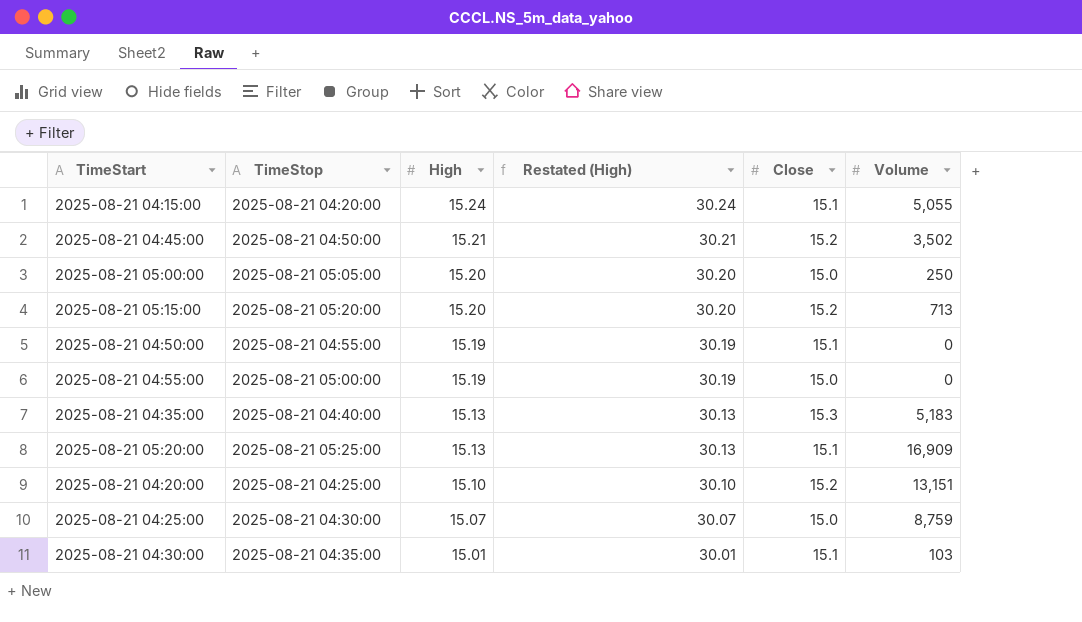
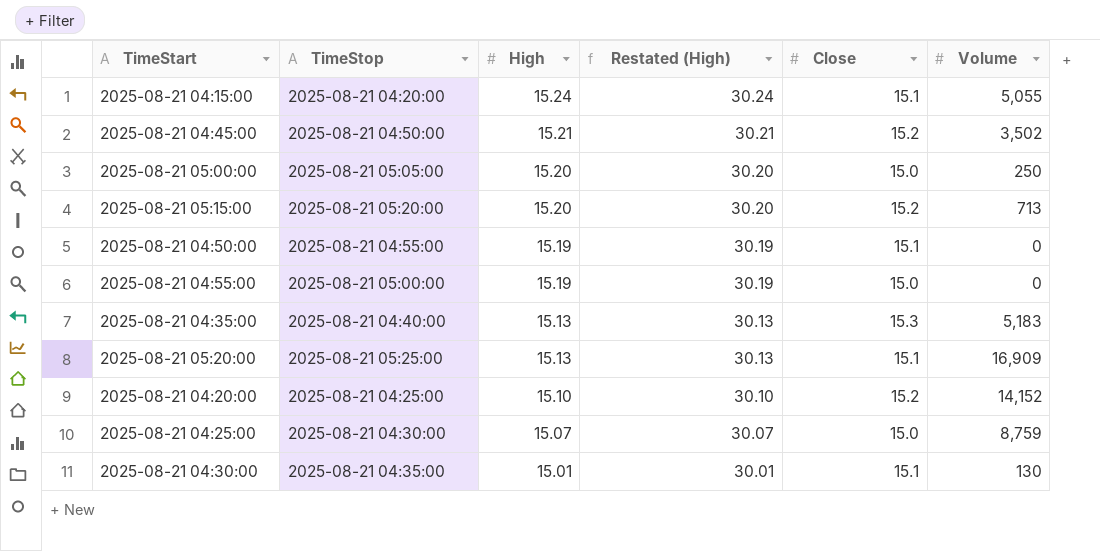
2025-08-21 04:20:00 | Volume: 13,151 -> 14,152
2025-08-21 04:30:00 | Volume: 103 -> 130

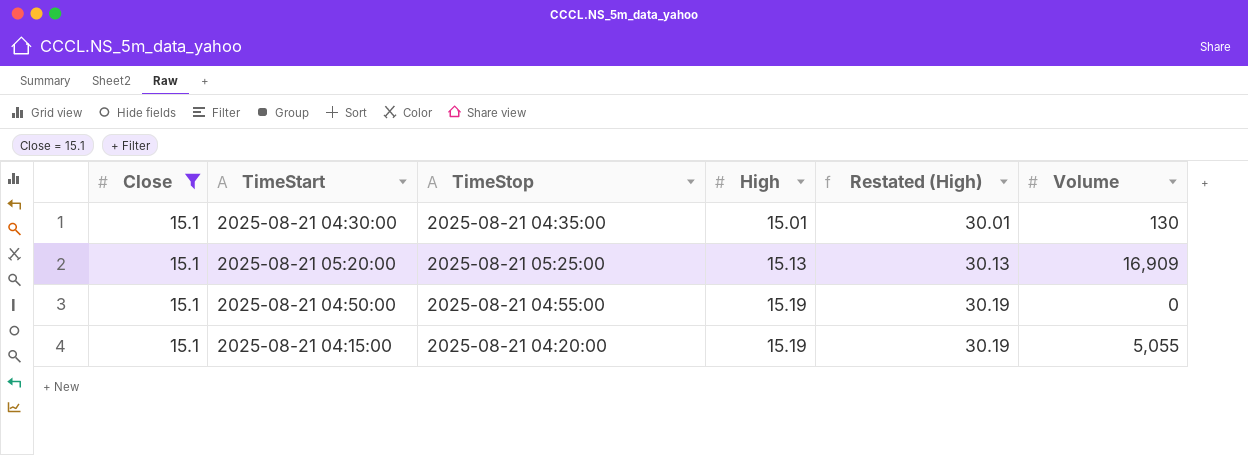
filter: none -> Close = 15.1
row order: High descending -> High ascending
column Close | position: 5 -> 1
2025-08-21 04:15:00 | High: 15.24 -> 15.19
2025-08-21 04:15:00 | Restated (High): 30.24 -> 30.19

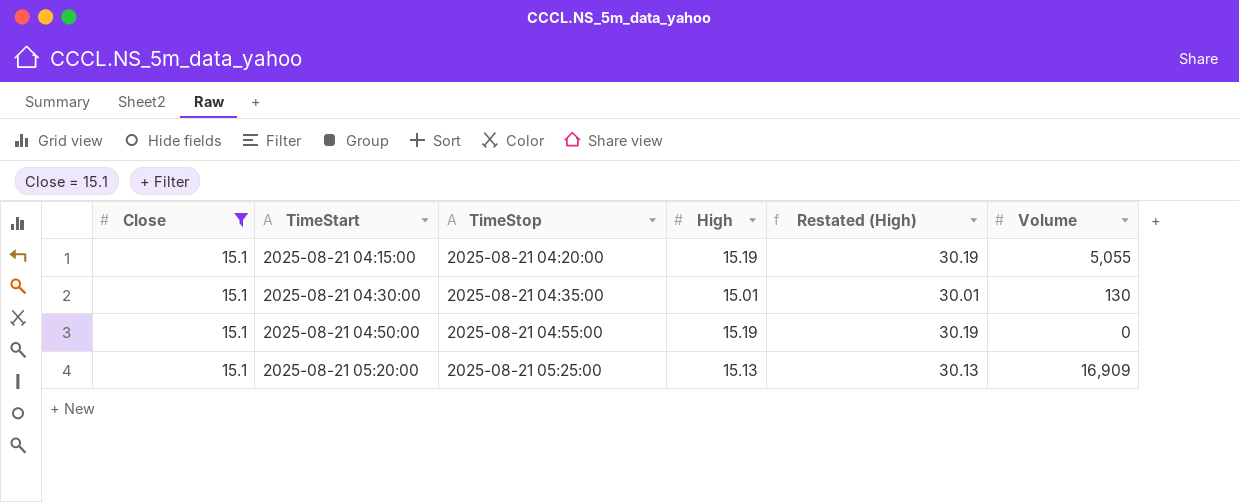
row order: High ascending -> TimeStart ascending

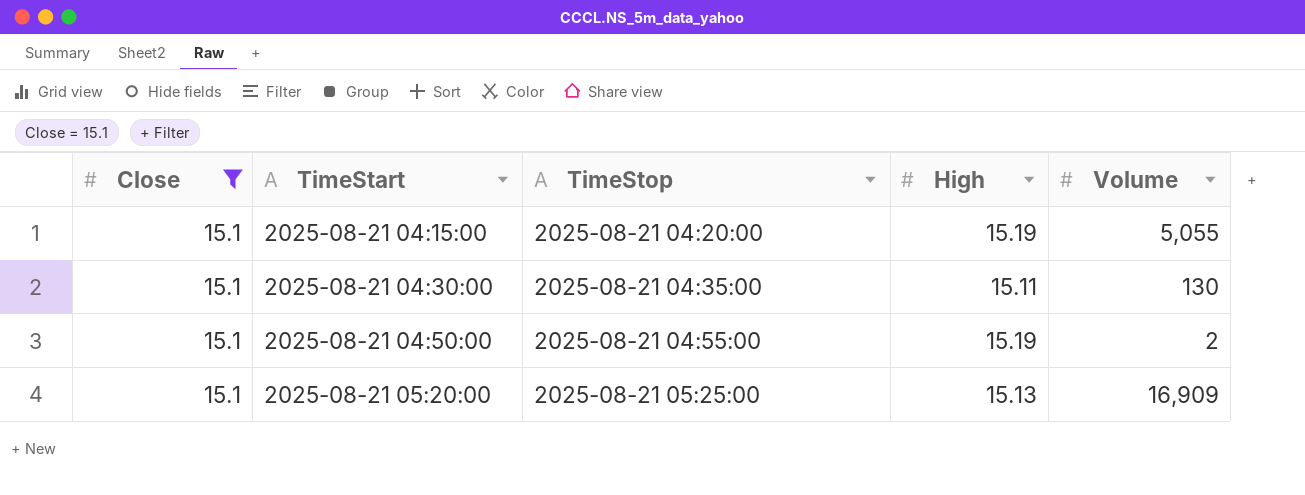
column Restated (High) | formula: [High] + 15 -> none
2025-08-21 04:30:00 | High: 15.01 -> 15.11
2025-08-21 04:50:00 | Volume: 0 -> 2

